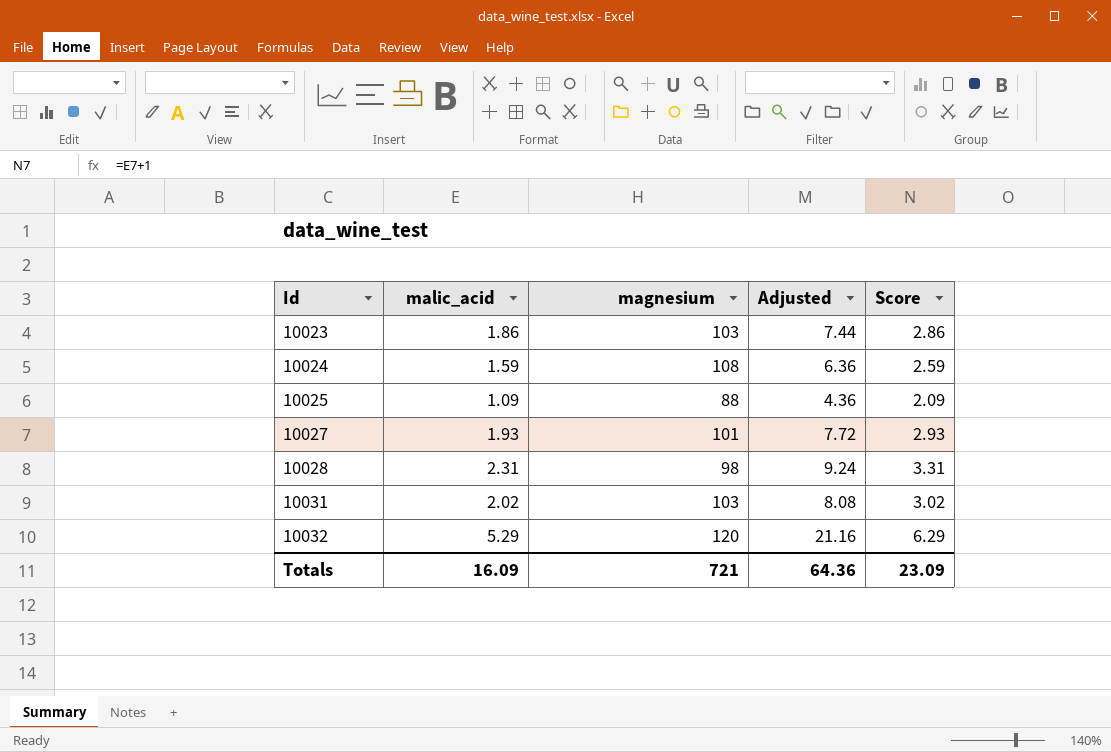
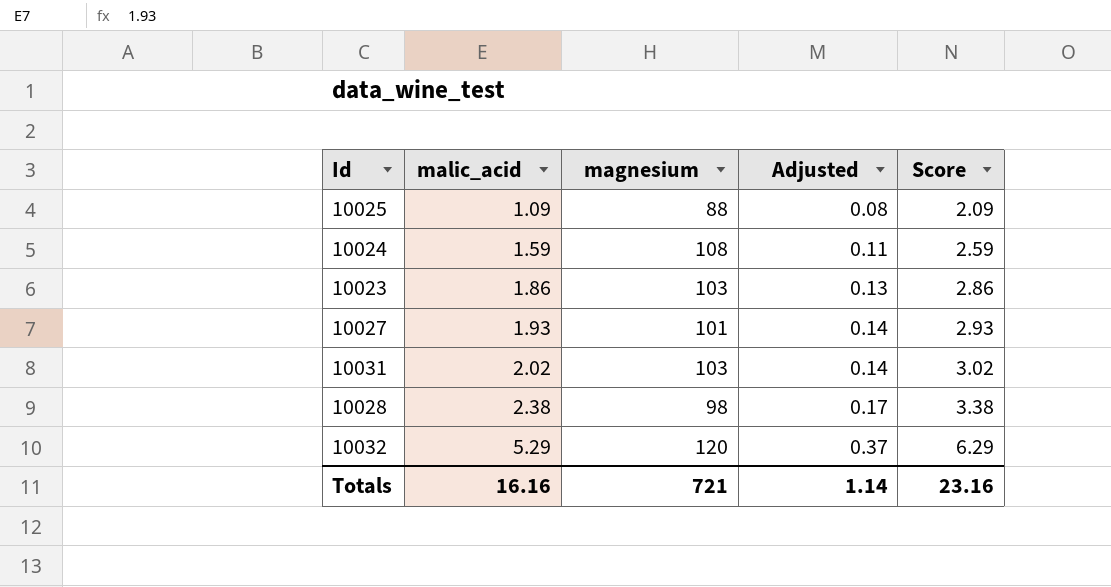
row order: Id ascending -> malic_acid ascending
column Adjusted | formula: [malic_acid] * 4 -> [malic_acid] * 0.07
10028 | malic_acid: 2.31 -> 2.38
10028 | Score: 3.31 -> 3.38
Totals | malic_acid: 16.09 -> 16.16
Totals | Adjusted: 64.36 -> 1.14
Totals | Score: 23.09 -> 23.16

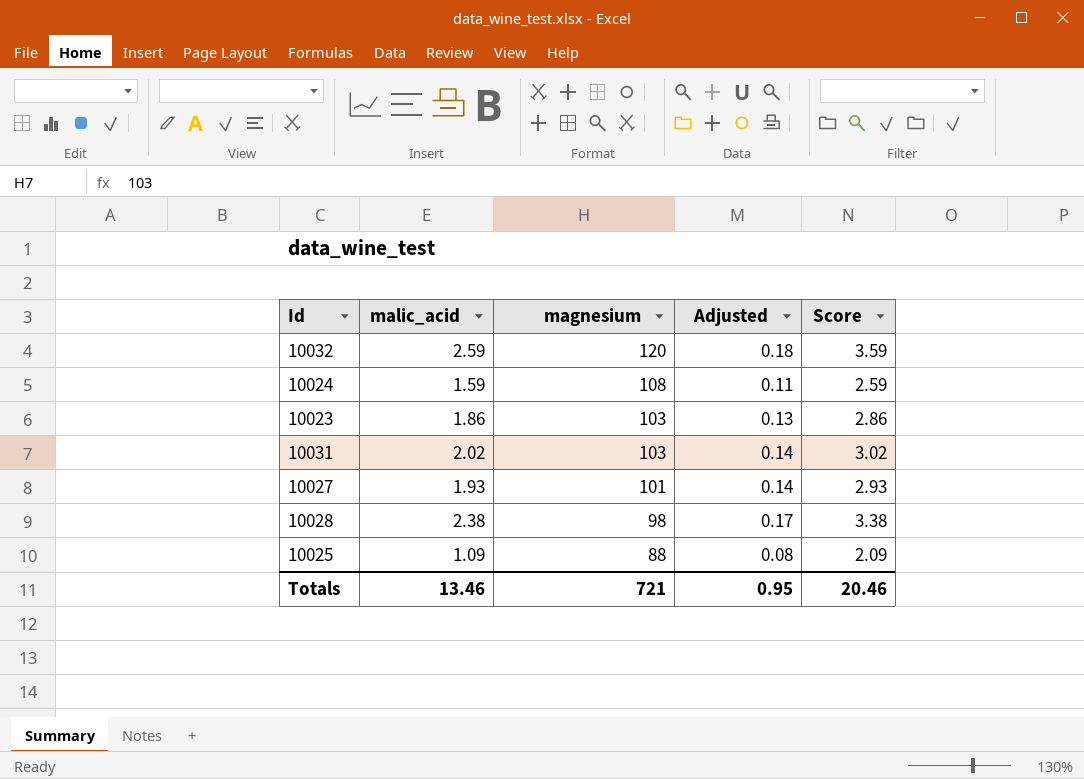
row order: malic_acid ascending -> magnesium descending
10032 | malic_acid: 5.29 -> 2.59
10032 | Adjusted: 0.37 -> 0.18
10032 | Score: 6.29 -> 3.59
Totals | malic_acid: 16.16 -> 13.46
Totals | Adjusted: 1.14 -> 0.95
Totals | Score: 23.16 -> 20.46

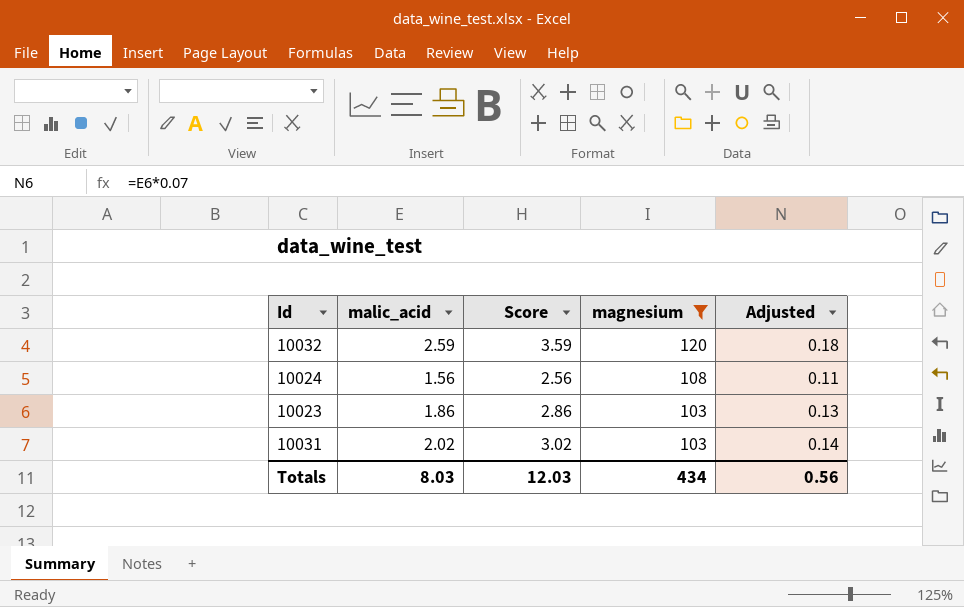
filter: none -> magnesium >= 103
column Score | position: 5 -> 3
10024 | malic_acid: 1.59 -> 1.56
10024 | Score: 2.59 -> 2.56
Totals | malic_acid: 13.46 -> 8.03
Totals | Score: 20.46 -> 12.03
Totals | magnesium: 721 -> 434
Totals | Adjusted: 0.95 -> 0.56

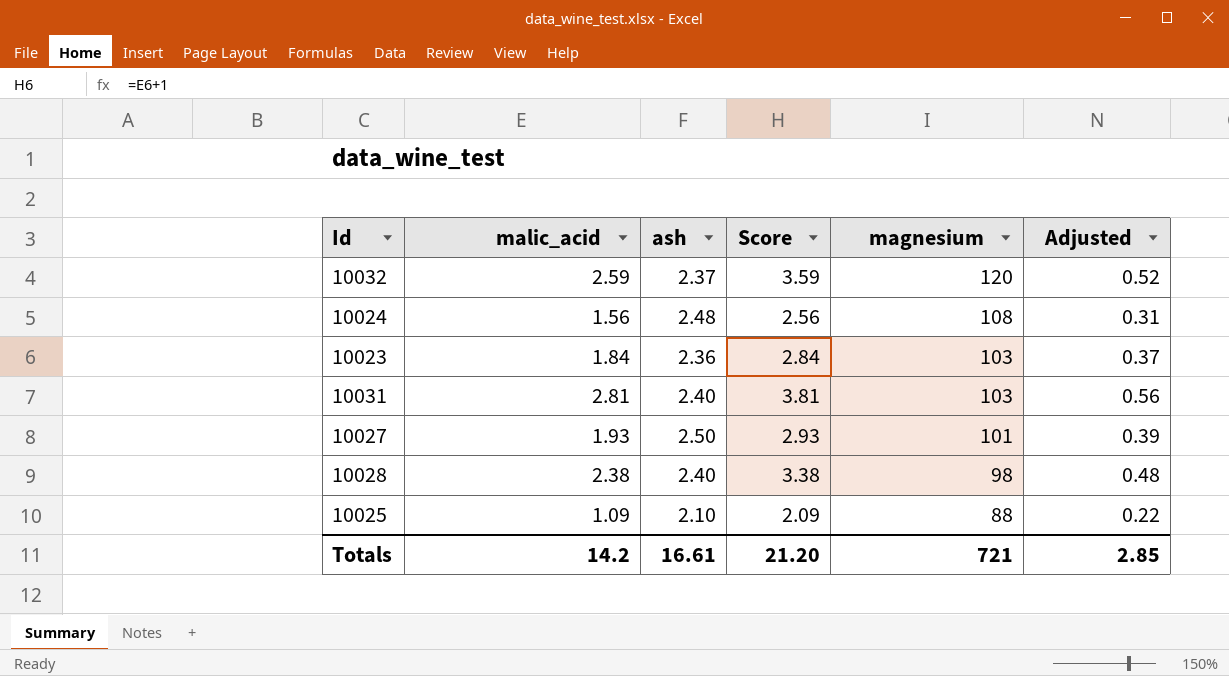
filter: magnesium >= 103 -> none
column ash | position: none -> 3
column Adjusted | formula: [malic_acid] * 0.07 -> [malic_acid] * 0.2
10023 | malic_acid: 1.86 -> 1.84
10023 | Score: 2.86 -> 2.84
10031 | malic_acid: 2.02 -> 2.81
10031 | Score: 3.02 -> 3.81
Totals | malic_acid: 8.03 -> 14.2
Totals | Score: 12.03 -> 21.20
Totals | magnesium: 434 -> 721
Totals | Adjusted: 0.56 -> 2.85

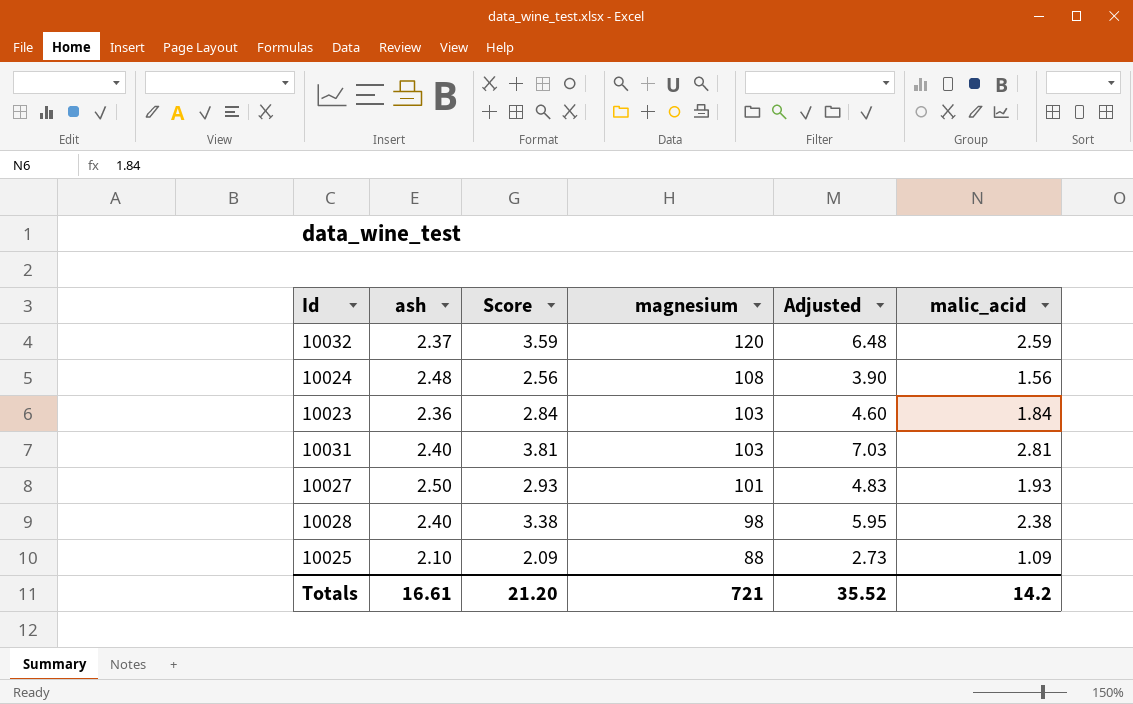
column Adjusted | formula: [malic_acid] * 0.2 -> [malic_acid] * 2.5
column malic_acid | position: 2 -> 6
Totals | Adjusted: 2.85 -> 35.52

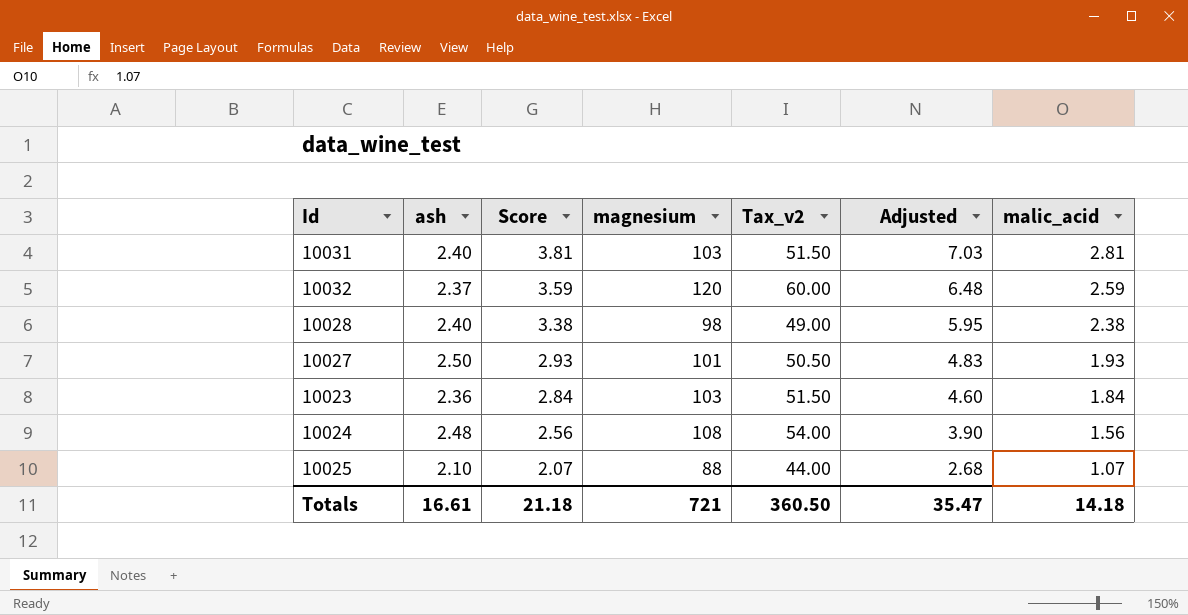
row order: magnesium descending -> Score descending
column Tax_v2 | formula: none -> [magnesium] * 0.5
10025 | Score: 2.09 -> 2.07
10025 | Adjusted: 2.73 -> 2.68
10025 | malic_acid: 1.09 -> 1.07
Totals | Score: 21.20 -> 21.18
Totals | Adjusted: 35.52 -> 35.47
Totals | malic_acid: 14.2 -> 14.18

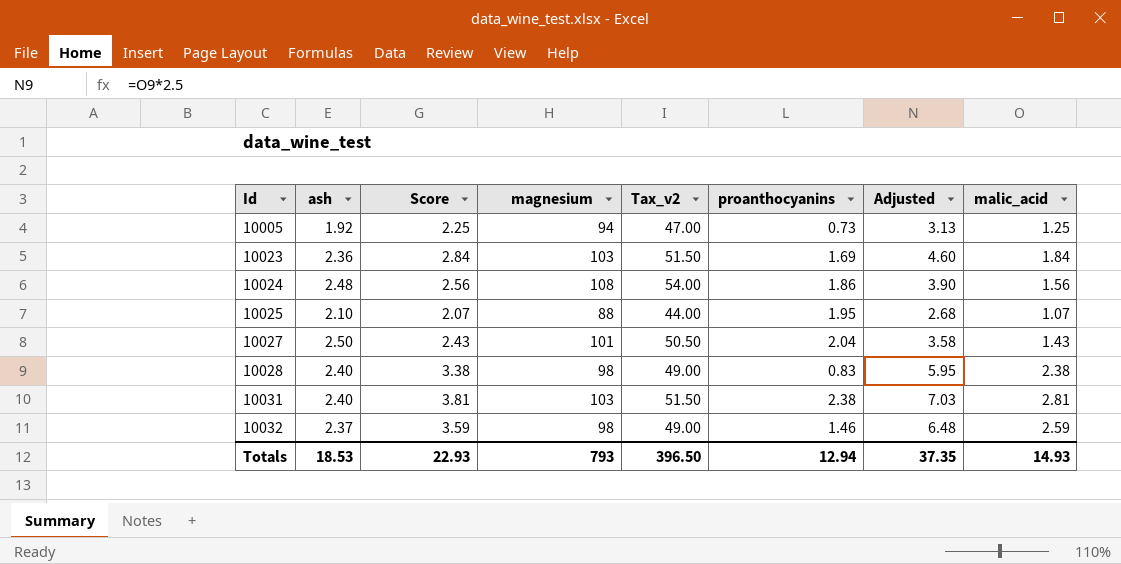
row order: Score descending -> Id ascending
column proanthocyanins | position: none -> 6
row 10005: none -> 1.92 | 2.25 | 94 | 47.00 | 0.73 | 3.13 | 1.25
10027 | Score: 2.93 -> 2.43
10027 | Adjusted: 4.83 -> 3.58
10027 | malic_acid: 1.93 -> 1.43
10032 | magnesium: 120 -> 98
10032 | Tax_v2: 60.00 -> 49.00
Totals | ash: 16.61 -> 18.53
Totals | Score: 21.18 -> 22.93
Totals | magnesium: 721 -> 793
Totals | Tax_v2: 360.50 -> 396.50
Totals | Adjusted: 35.47 -> 37.35
Totals | malic_acid: 14.18 -> 14.93

